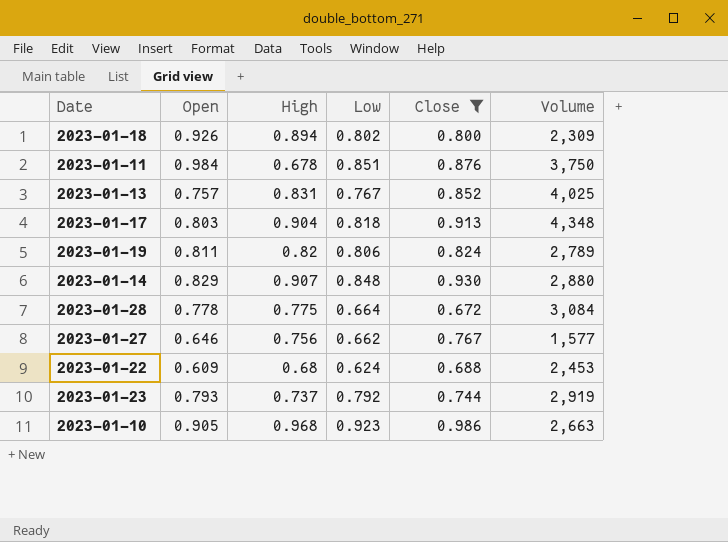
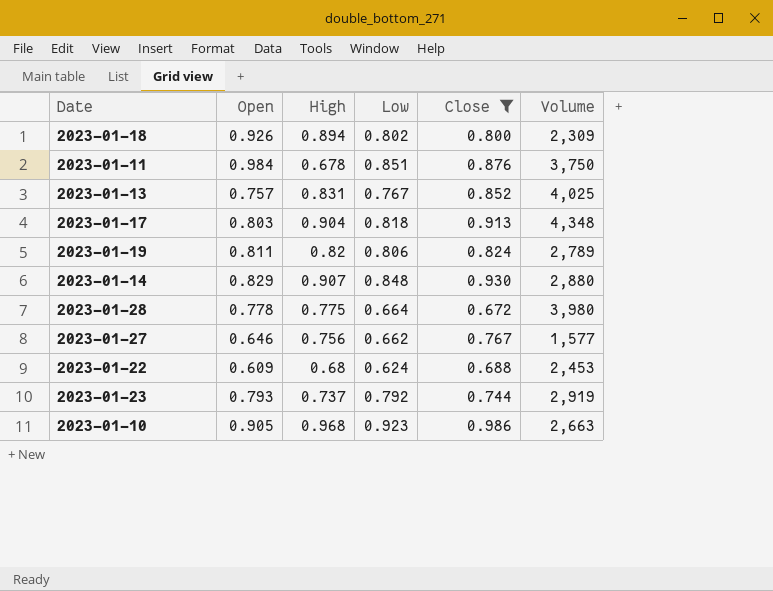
2023-01-28 | Volume: 3,084 -> 3,980

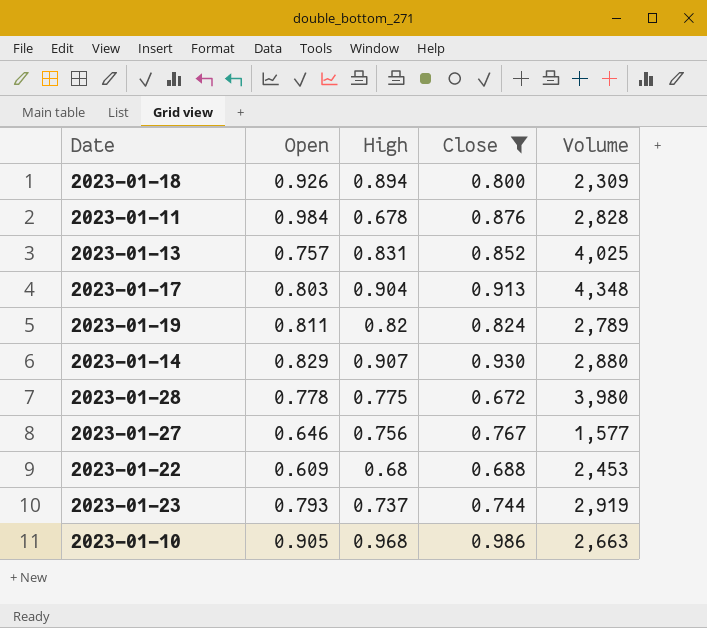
column Low | position: 4 -> none
2023-01-11 | Volume: 3,750 -> 2,828

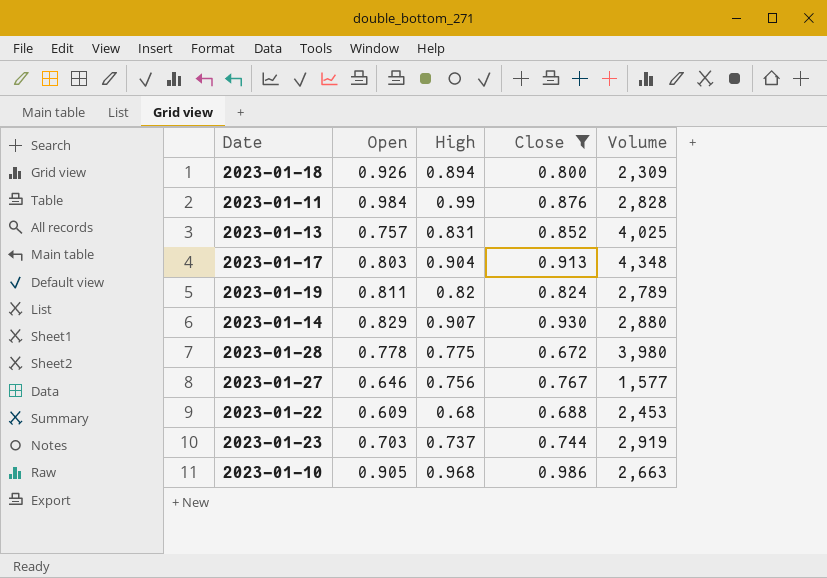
2023-01-11 | High: 0.678 -> 0.99
2023-01-23 | Open: 0.793 -> 0.703

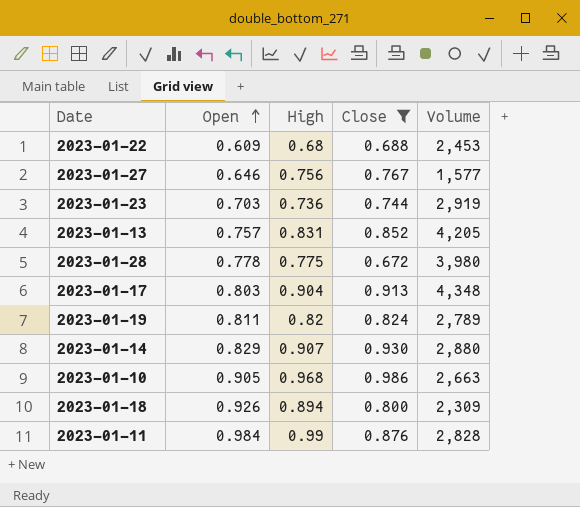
row order: none -> Open ascending
2023-01-23 | High: 0.737 -> 0.736
2023-01-13 | Volume: 4,025 -> 4,205

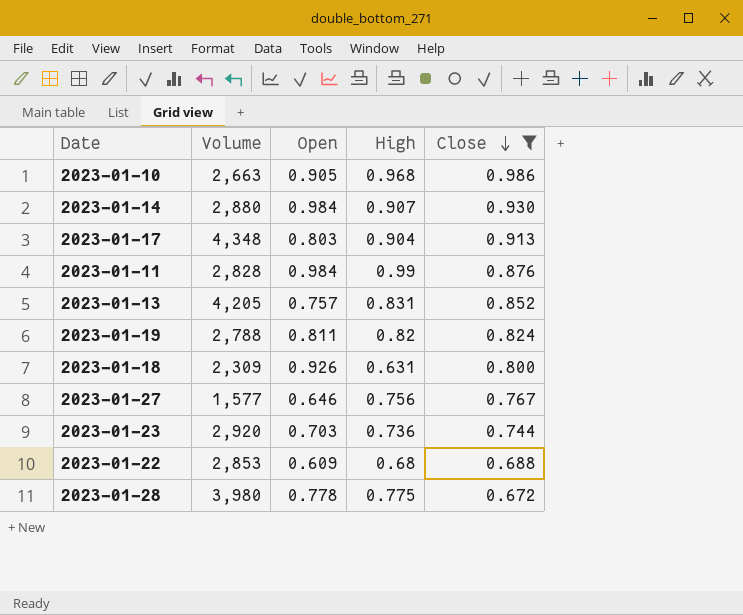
row order: Open ascending -> Close descending
column Volume | position: 5 -> 2
2023-01-14 | Open: 0.829 -> 0.984
2023-01-19 | Volume: 2,789 -> 2,788
2023-01-18 | High: 0.894 -> 0.631
2023-01-23 | Volume: 2,919 -> 2,920
2023-01-22 | Volume: 2,453 -> 2,853

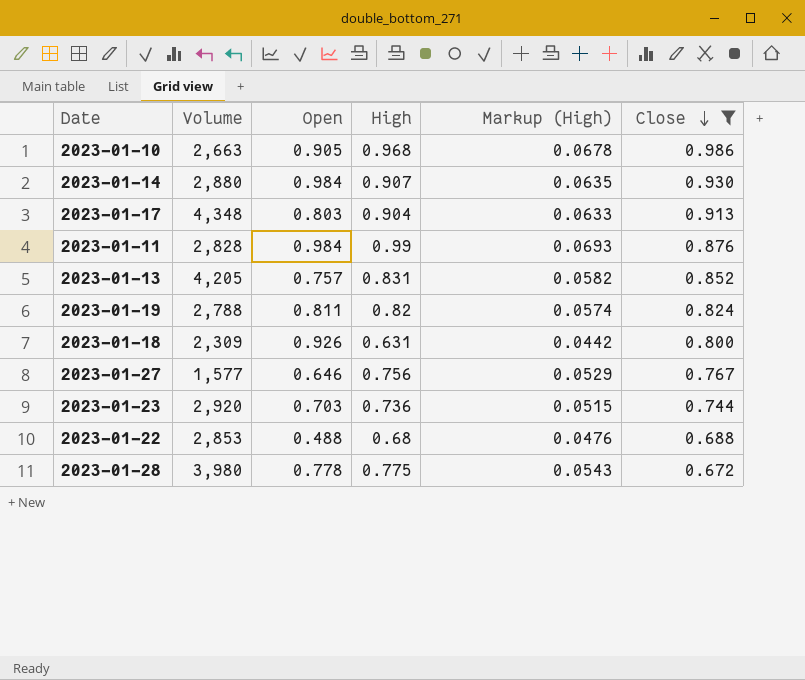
column Markup (High) | formula: none -> [High] * 0.07
2023-01-22 | Open: 0.609 -> 0.488

